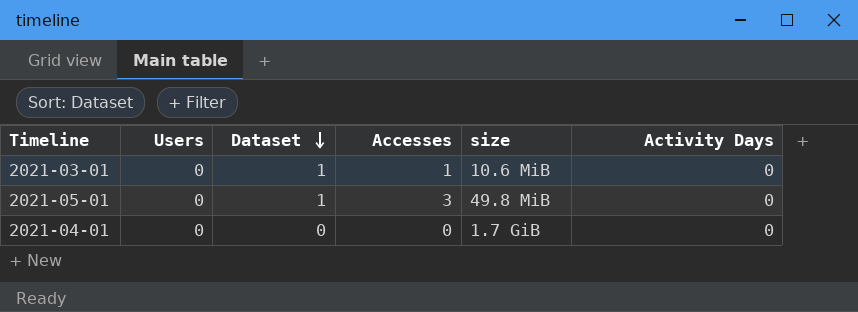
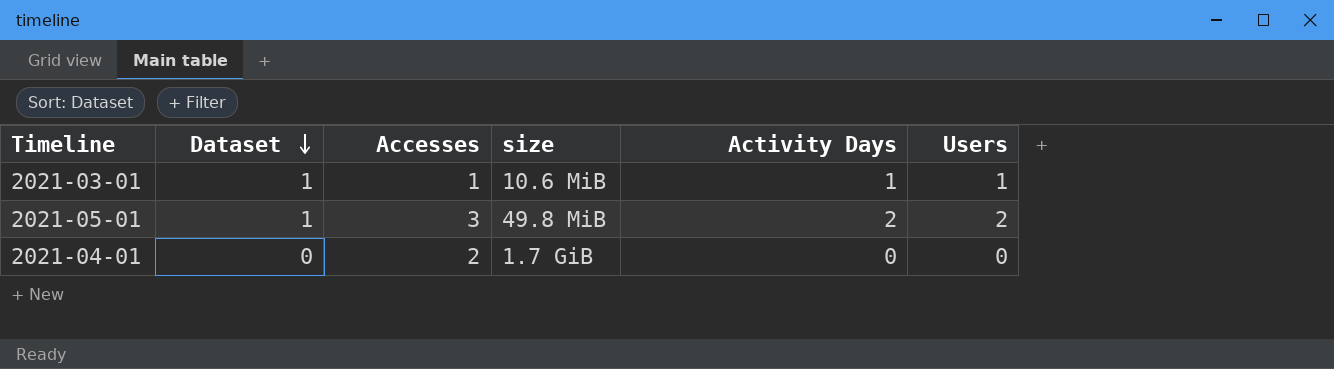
column Users | position: 2 -> 6
2021-03-01 | Activity Days: 0 -> 1
2021-03-01 | Users: 0 -> 1
2021-05-01 | Activity Days: 0 -> 2
2021-05-01 | Users: 0 -> 2
2021-04-01 | Accesses: 0 -> 2

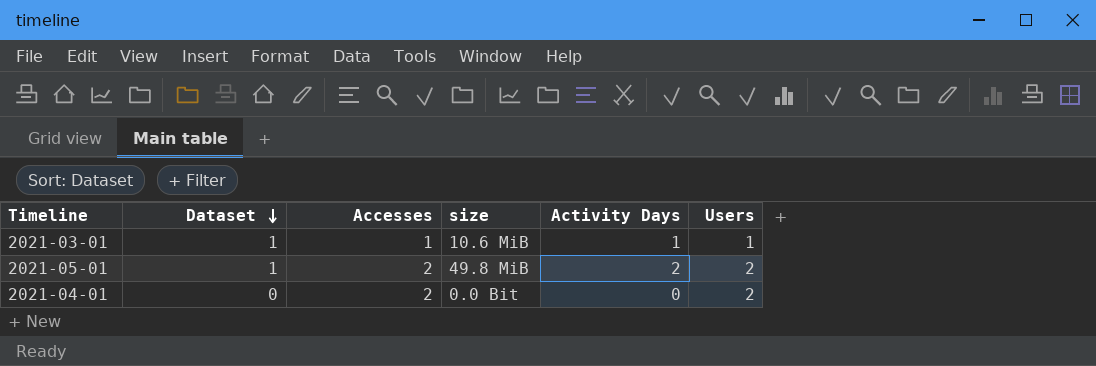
2021-05-01 | Accesses: 3 -> 2
2021-04-01 | size: 1.7 GiB -> 0.0 Bit
2021-04-01 | Users: 0 -> 2

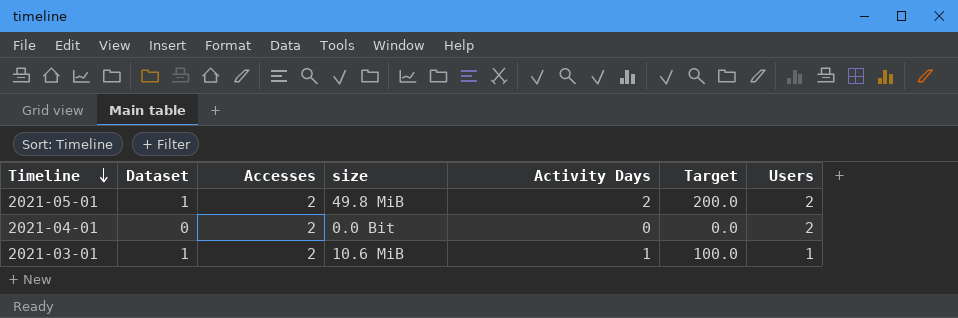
row order: Dataset descending -> Timeline descending
column Target | formula: none -> [Activity Days] * 100
2021-03-01 | Accesses: 1 -> 2

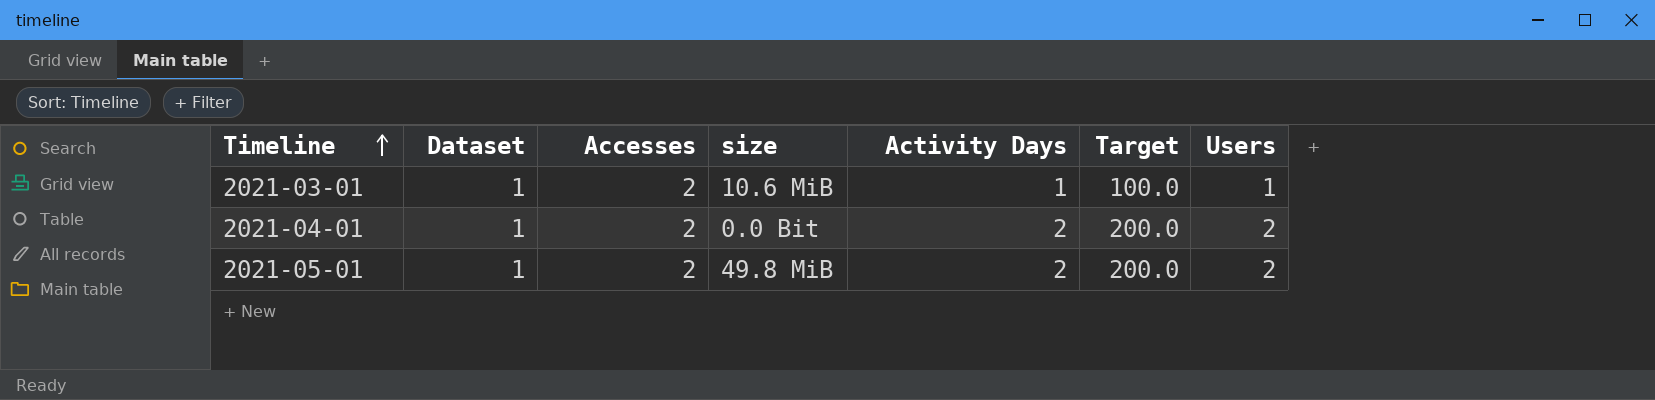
row order: Timeline descending -> Timeline ascending
2021-04-01 | Dataset: 0 -> 1
2021-04-01 | Activity Days: 0 -> 2
2021-04-01 | Target: 0.0 -> 200.0

